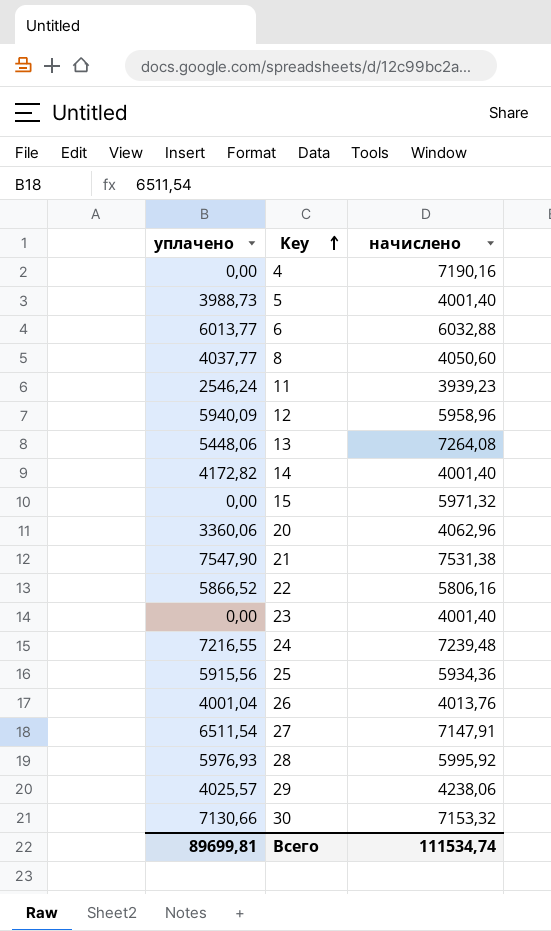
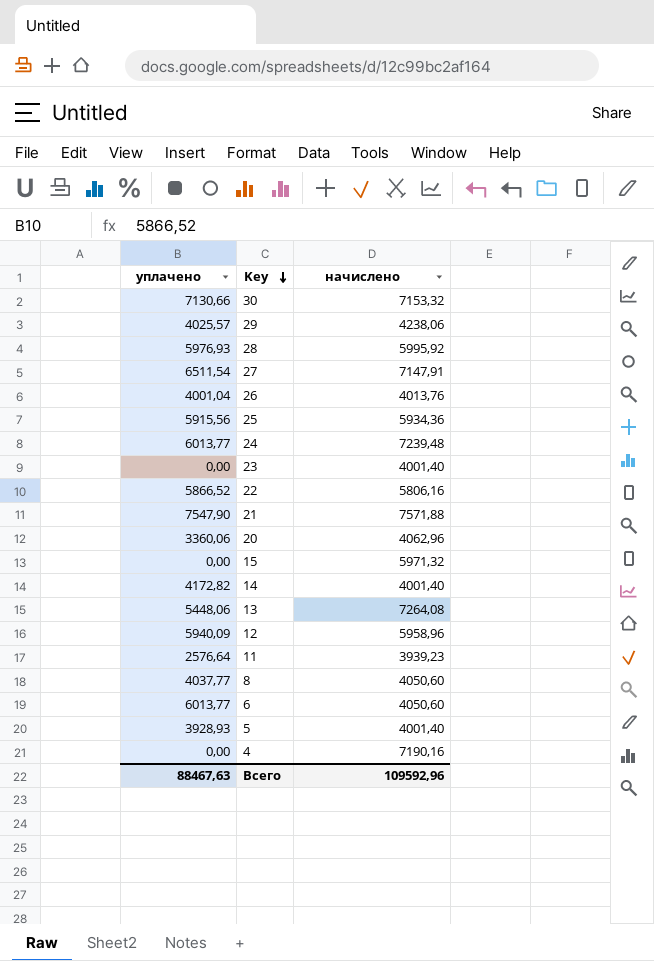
row order: Key ascending -> Key descending
24 | уплачено: 7216,55 -> 6013,77
21 | начислено: 7531,38 -> 7571,88
11 | уплачено: 2546,24 -> 2576,64
6 | начислено: 6032,88 -> 4050,60
5 | уплачено: 3988,73 -> 3928,93
Всего | уплачено: 89699,81 -> 88467,63
Всего | начислено: 111534,74 -> 109592,96

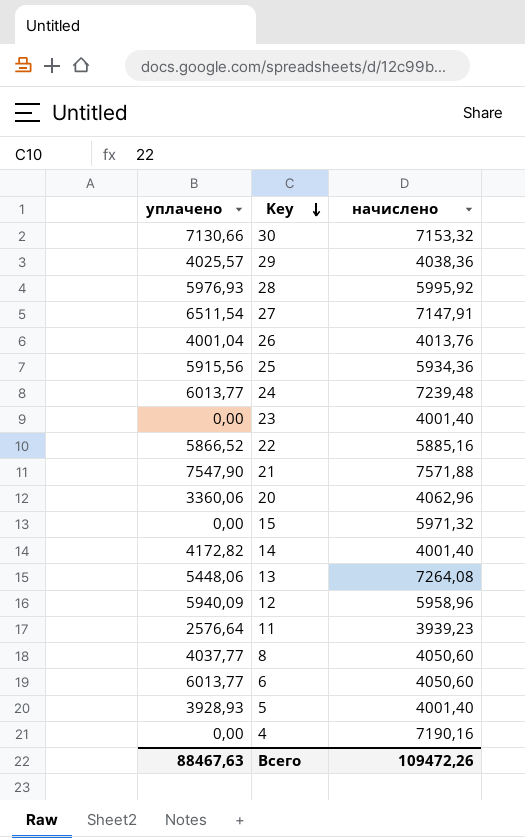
29 | начислено: 4238,06 -> 4038,36
22 | начислено: 5806,16 -> 5885,16
Всего | начислено: 109592,96 -> 109472,26

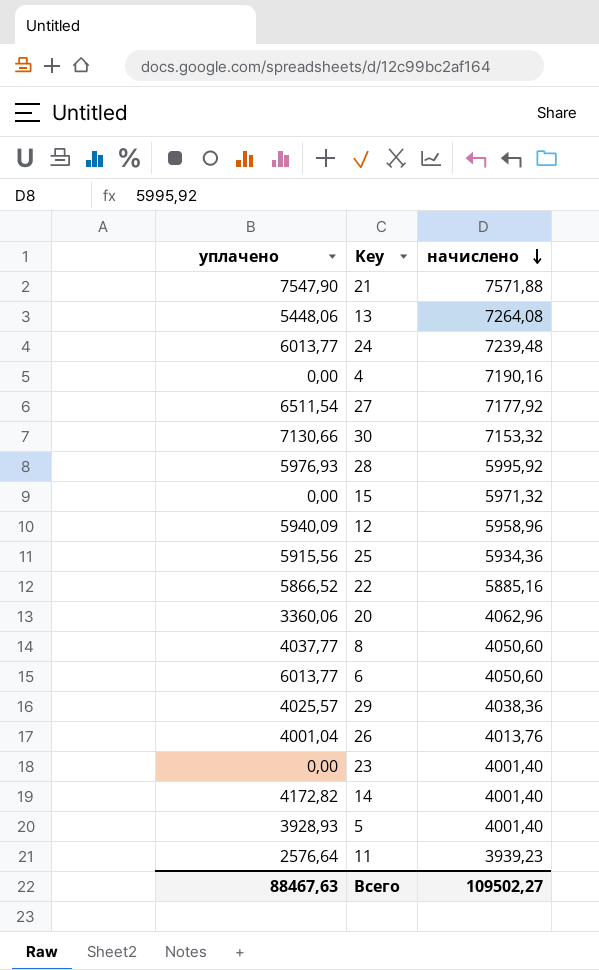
row order: Key descending -> начислено descending
27 | начислено: 7147,91 -> 7177,92
Всего | начислено: 109472,26 -> 109502,27

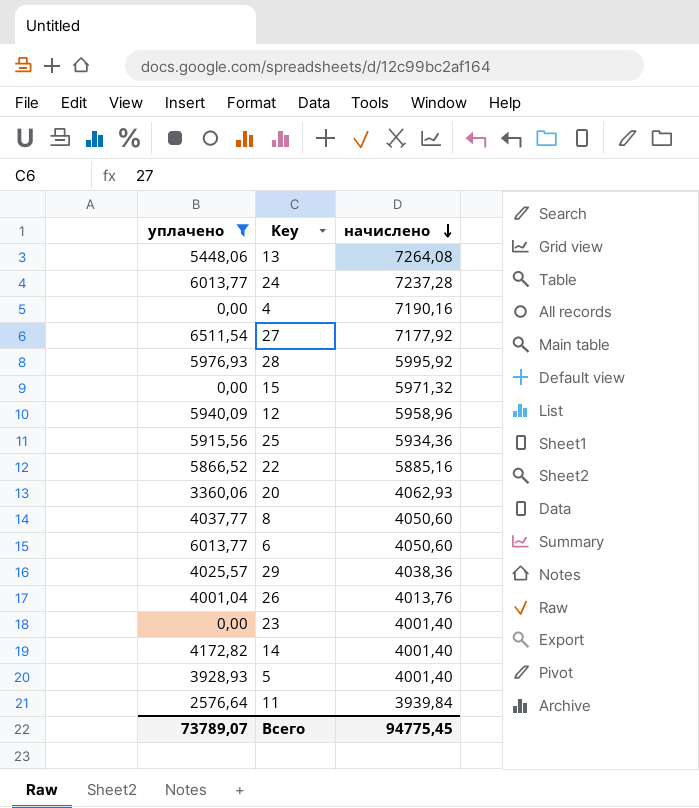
filter: none -> уплачено <= 6511,54
24 | начислено: 7239,48 -> 7237,28
20 | начислено: 4062,96 -> 4062,93
11 | начислено: 3939,23 -> 3939,84
Всего | уплачено: 88467,63 -> 73789,07
Всего | начислено: 109502,27 -> 94775,45

